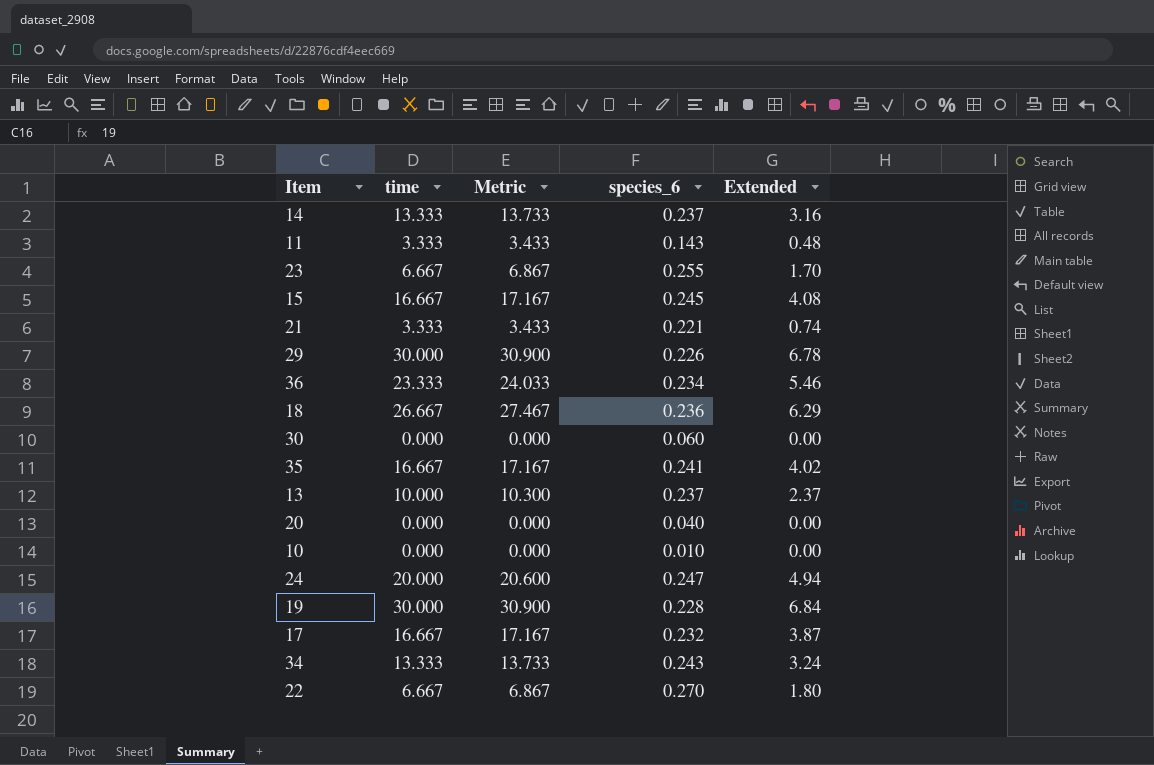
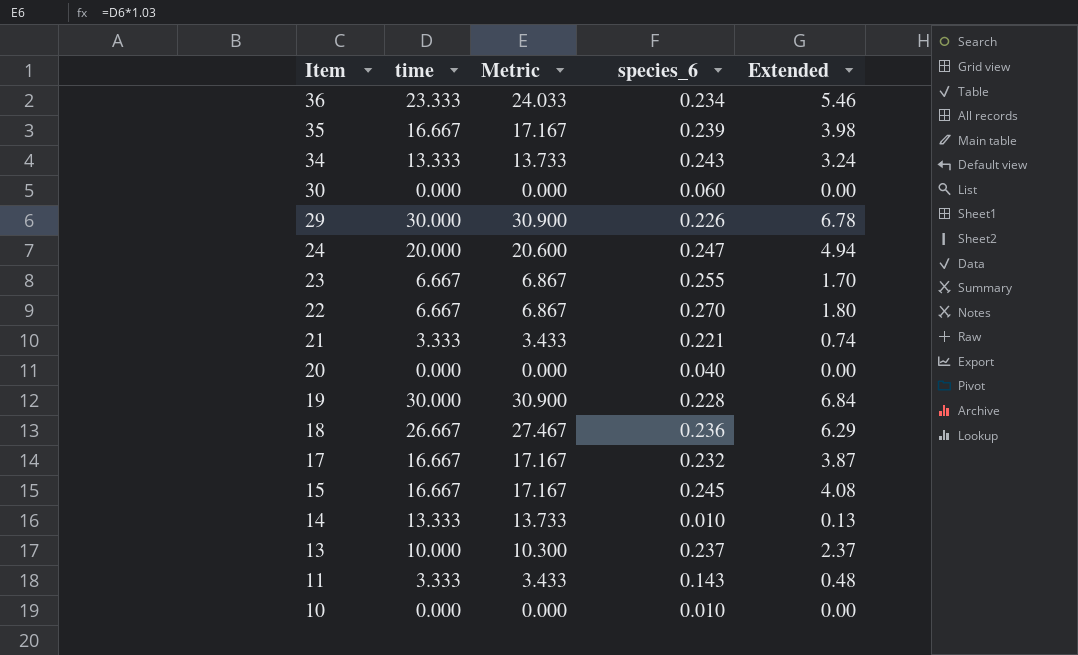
row order: none -> Item descending
35 | species_6: 0.241 -> 0.239
35 | Extended: 4.02 -> 3.98
14 | species_6: 0.237 -> 0.010
14 | Extended: 3.16 -> 0.13

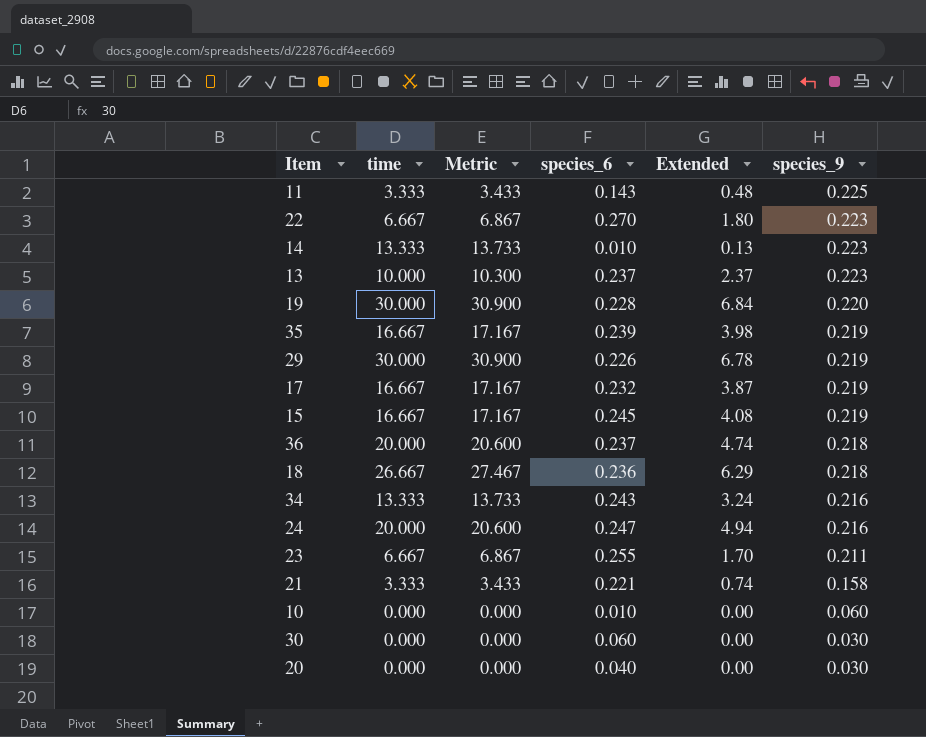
row order: Item descending -> species_9 descending
column species_9 | position: none -> 6
36 | time: 23.333 -> 20.000
36 | Metric: 24.033 -> 20.600
36 | species_6: 0.234 -> 0.237
36 | Extended: 5.46 -> 4.74

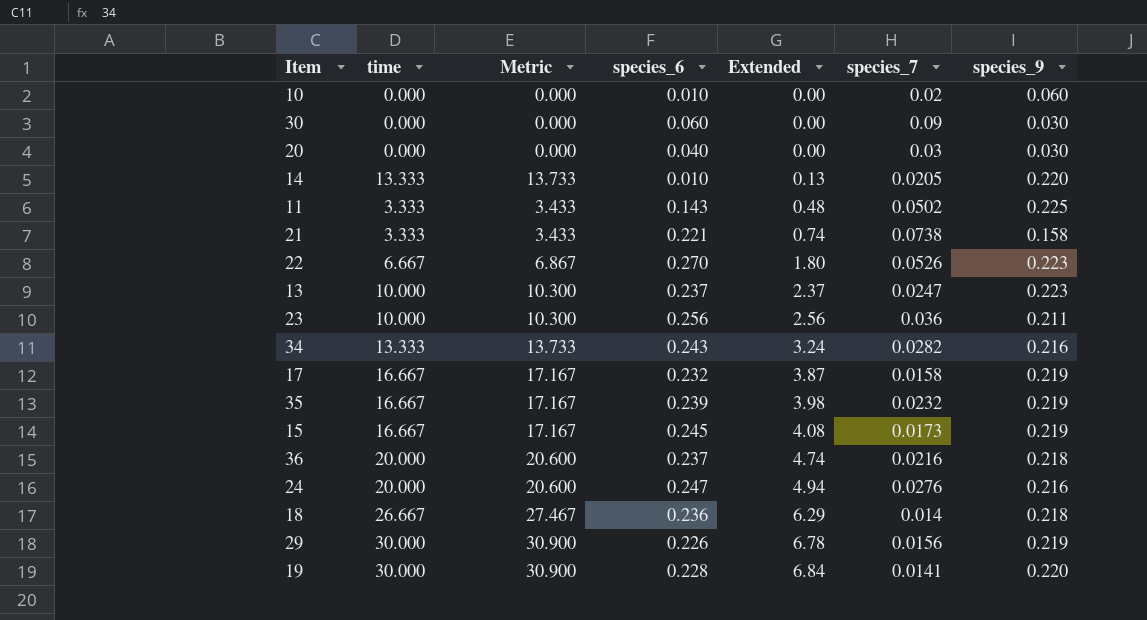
row order: species_9 descending -> Extended ascending
column species_7 | position: none -> 6
14 | species_9: 0.223 -> 0.220
23 | time: 6.667 -> 10.000
23 | Metric: 6.867 -> 10.300
23 | species_6: 0.255 -> 0.256
23 | Extended: 1.70 -> 2.56

